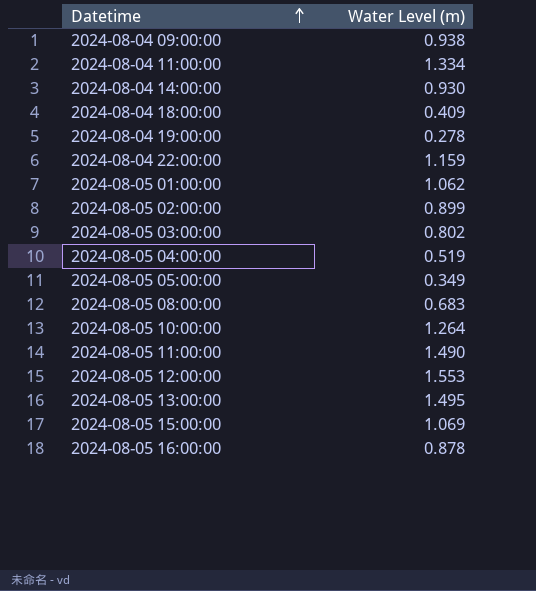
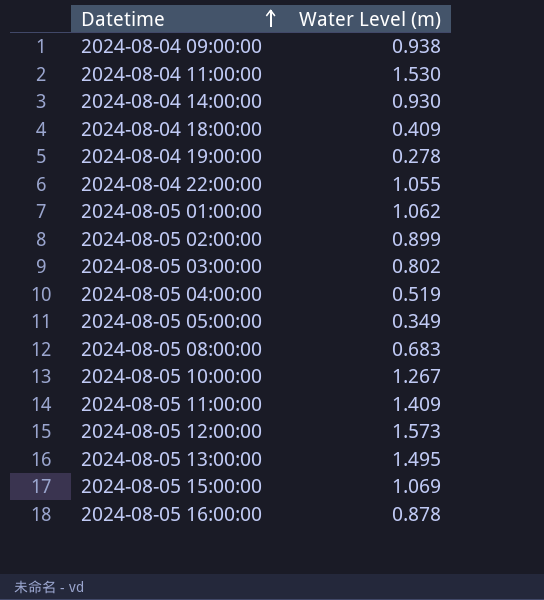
2024-08-04 11:00:00 | Water Level (m): 1.334 -> 1.530
2024-08-04 22:00:00 | Water Level (m): 1.159 -> 1.055
2024-08-05 10:00:00 | Water Level (m): 1.264 -> 1.267
2024-08-05 11:00:00 | Water Level (m): 1.490 -> 1.409
2024-08-05 12:00:00 | Water Level (m): 1.553 -> 1.573

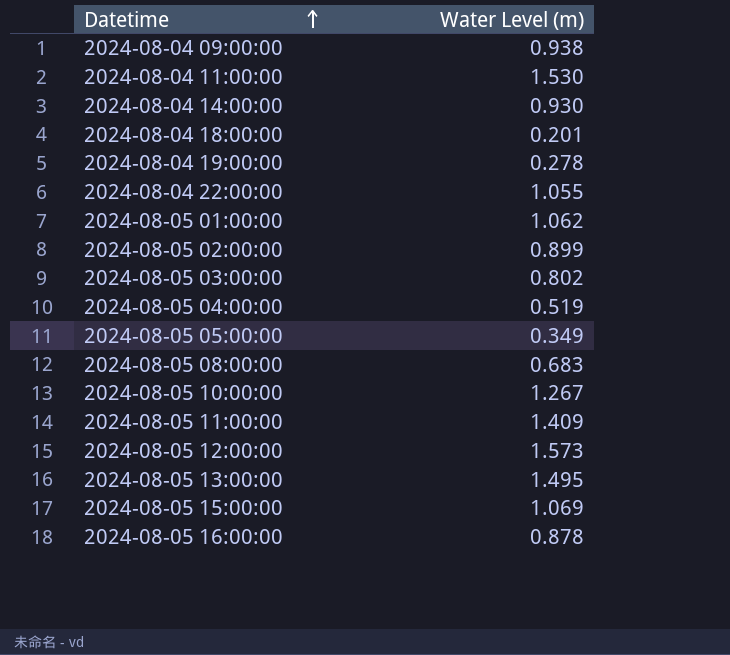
2024-08-04 18:00:00 | Water Level (m): 0.409 -> 0.201

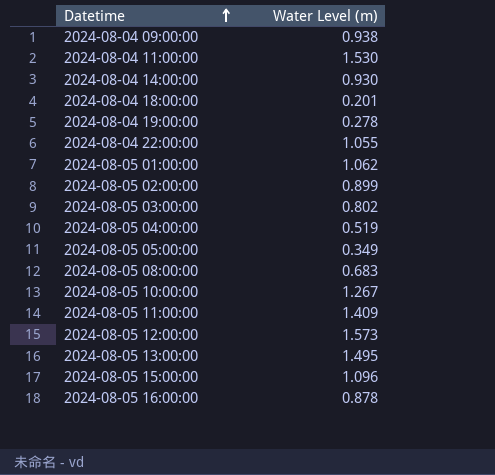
2024-08-05 15:00:00 | Water Level (m): 1.069 -> 1.096

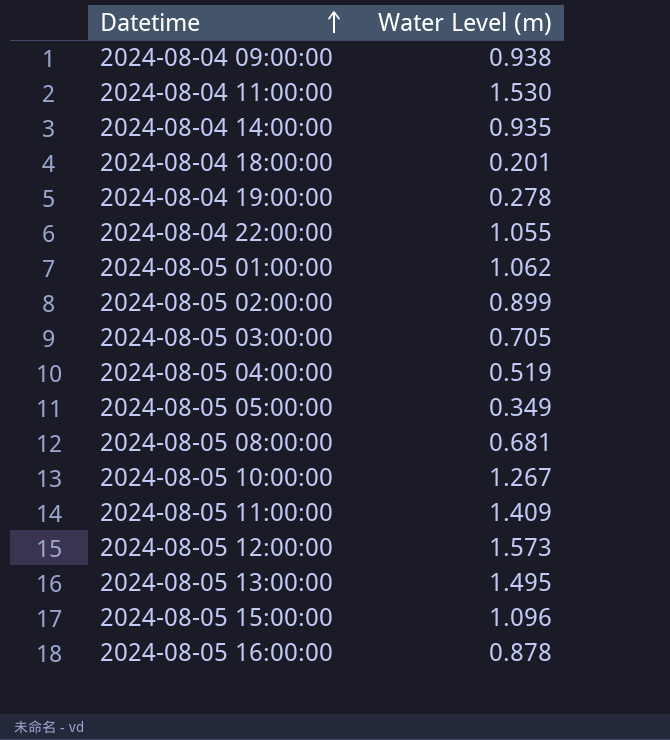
2024-08-04 14:00:00 | Water Level (m): 0.930 -> 0.935
2024-08-05 03:00:00 | Water Level (m): 0.802 -> 0.705
2024-08-05 08:00:00 | Water Level (m): 0.683 -> 0.681

